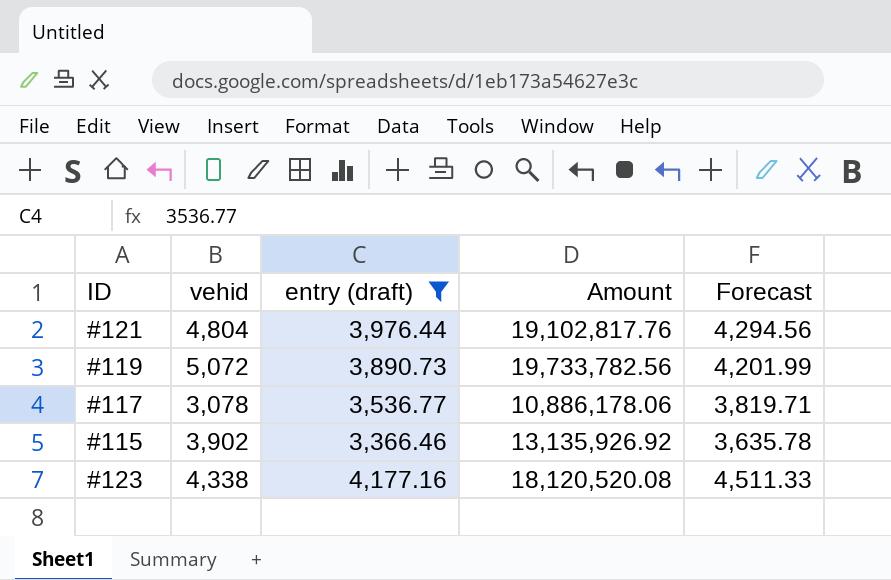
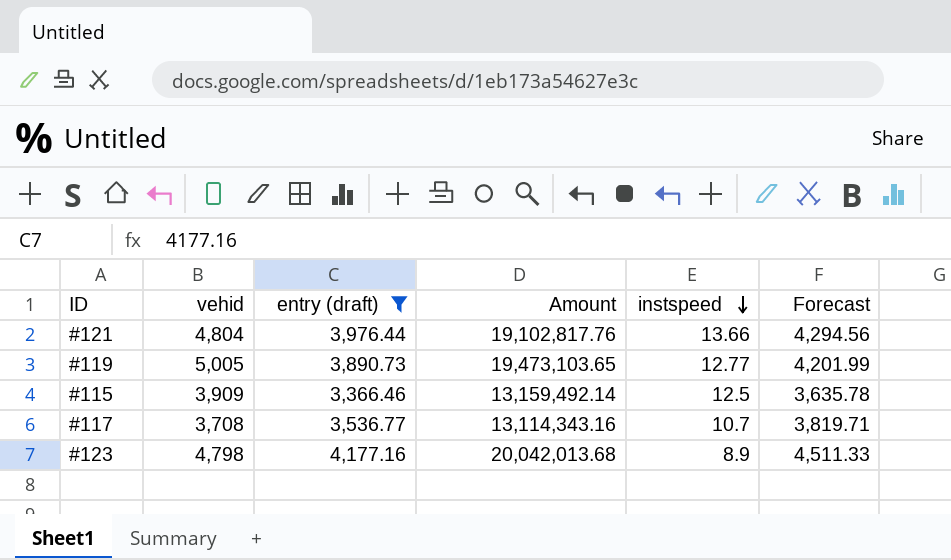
row order: none -> instspeed descending
column instspeed | position: none -> 5
#119 | vehid: 5,072 -> 5,005
#119 | Amount: 19,733,782.56 -> 19,473,103.65
#115 | vehid: 3,902 -> 3,909
#115 | Amount: 13,135,926.92 -> 13,159,492.14
#117 | vehid: 3,078 -> 3,708
#117 | Amount: 10,886,178.06 -> 13,114,343.16
#123 | vehid: 4,338 -> 4,798
#123 | Amount: 18,120,520.08 -> 20,042,013.68

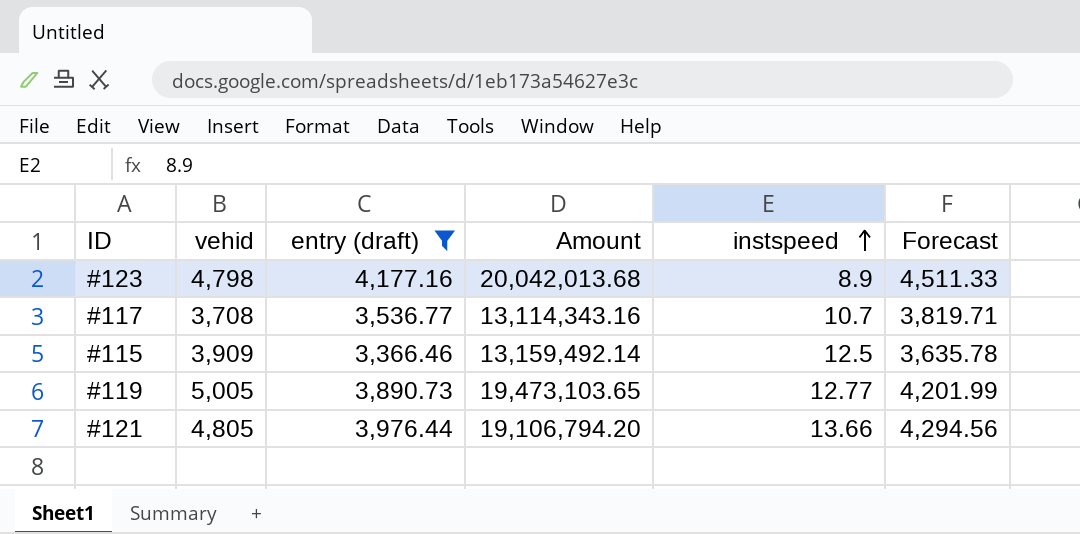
row order: instspeed descending -> instspeed ascending
#121 | vehid: 4,804 -> 4,805
#121 | Amount: 19,102,817.76 -> 19,106,794.20

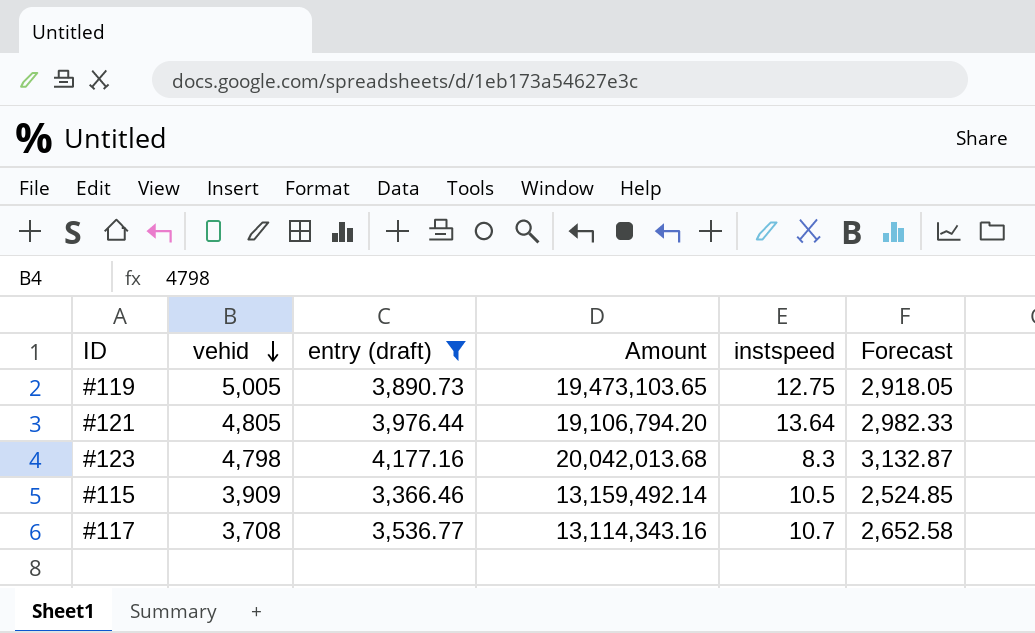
row order: instspeed ascending -> vehid descending
column Forecast | formula: [entry (draft)] * 1.08 -> [entry (draft)] * 0.75
#119 | instspeed: 12.77 -> 12.75
#121 | instspeed: 13.66 -> 13.64
#123 | instspeed: 8.9 -> 8.3
#115 | instspeed: 12.5 -> 10.5

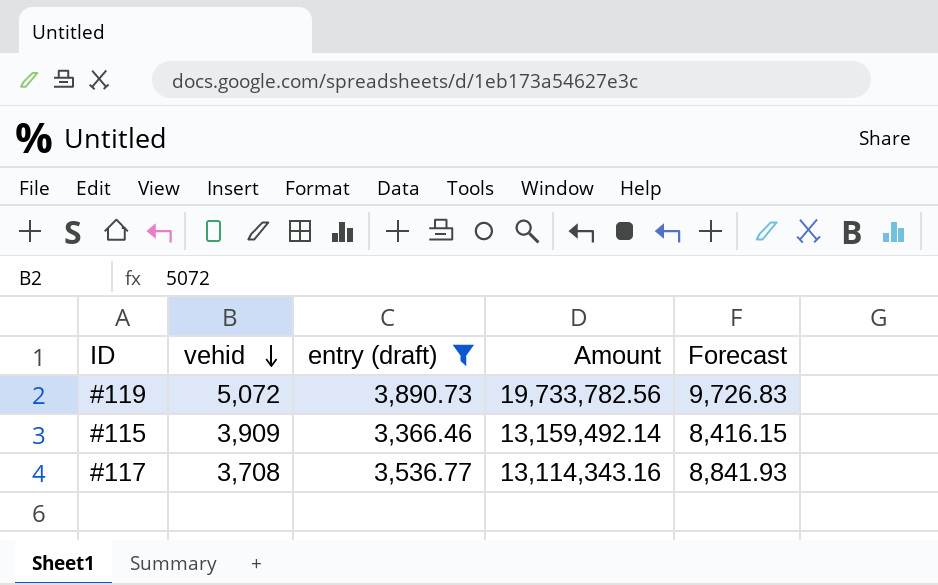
column instspeed | position: 5 -> none
column Forecast | formula: [entry (draft)] * 0.75 -> [entry (draft)] * 2.5
row #121: 4,805 | 3,976.44 | 19,106,794.20 | 13.64 | 2,982.33 -> none
row #123: 4,798 | 4,177.16 | 20,042,013.68 | 8.3 | 3,132.87 -> none
#119 | vehid: 5,005 -> 5,072
#119 | Amount: 19,473,103.65 -> 19,733,782.56

